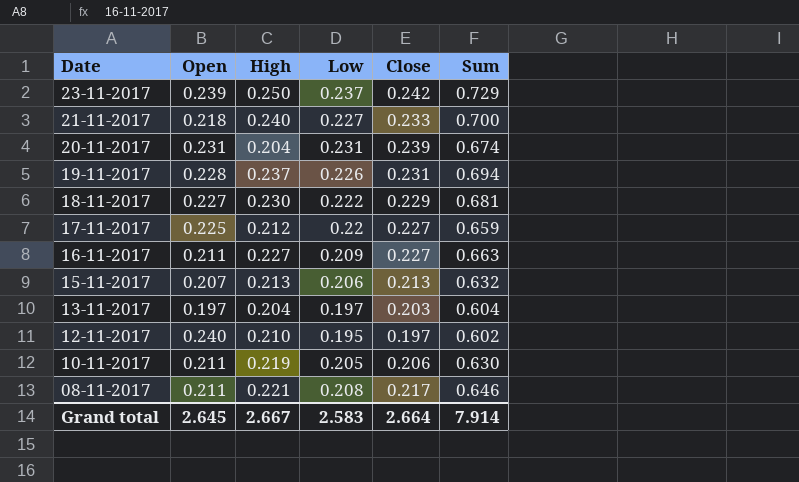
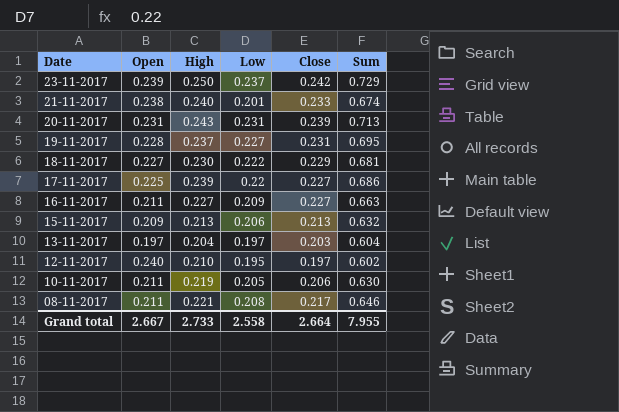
21-11-2017 | Open: 0.218 -> 0.238
21-11-2017 | Low: 0.227 -> 0.201
21-11-2017 | Sum: 0.700 -> 0.674
20-11-2017 | High: 0.204 -> 0.243
20-11-2017 | Sum: 0.674 -> 0.713
19-11-2017 | Low: 0.226 -> 0.227
19-11-2017 | Sum: 0.694 -> 0.695
17-11-2017 | High: 0.212 -> 0.239
17-11-2017 | Sum: 0.659 -> 0.686
15-11-2017 | Open: 0.207 -> 0.209
Grand total | Open: 2.645 -> 2.667
Grand total | High: 2.667 -> 2.733
Grand total | Low: 2.583 -> 2.558
Grand total | Sum: 7.914 -> 7.955

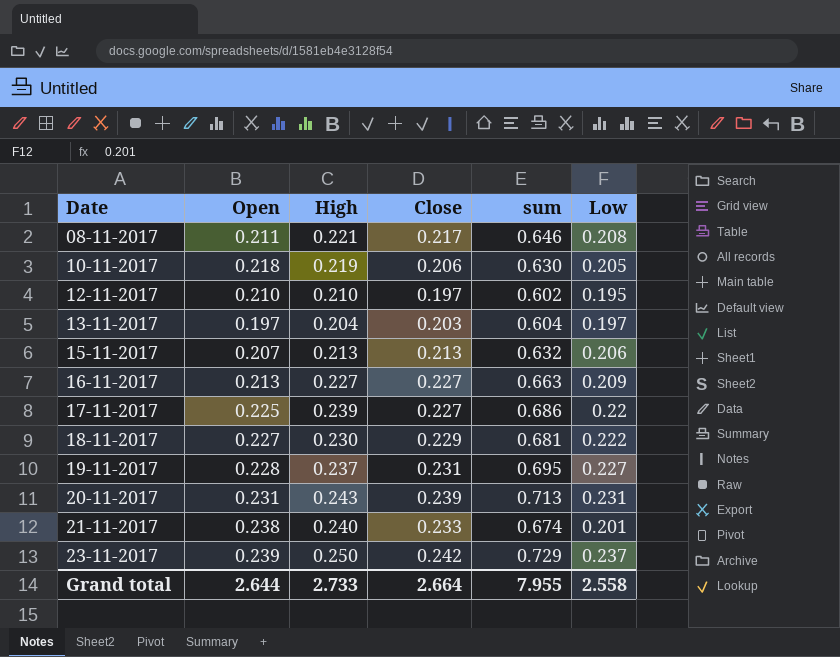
row order: Date descending -> Date ascending
column name: Sum -> sum
column Low | position: 4 -> 6
10-11-2017 | Open: 0.211 -> 0.218
12-11-2017 | Open: 0.240 -> 0.210
15-11-2017 | Open: 0.209 -> 0.207
16-11-2017 | Open: 0.211 -> 0.213
Grand total | Open: 2.667 -> 2.644

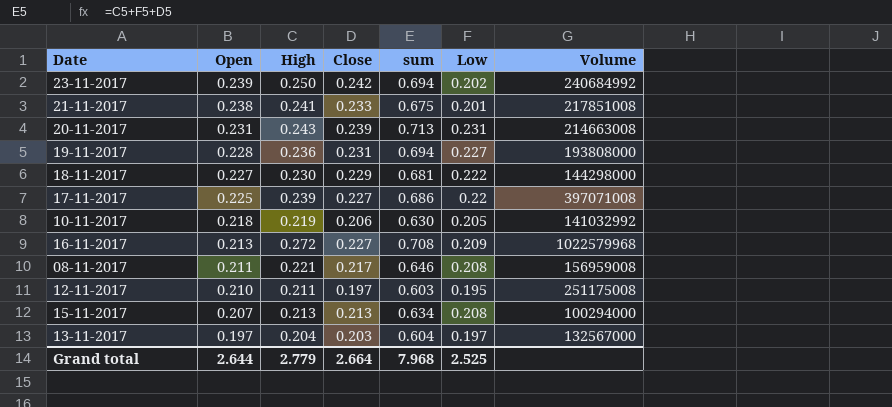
row order: Date ascending -> Open descending
column Volume | position: none -> 7
23-11-2017 | sum: 0.729 -> 0.694
23-11-2017 | Low: 0.237 -> 0.202
21-11-2017 | High: 0.240 -> 0.241
21-11-2017 | sum: 0.674 -> 0.675
19-11-2017 | High: 0.237 -> 0.236
19-11-2017 | sum: 0.695 -> 0.694
16-11-2017 | High: 0.227 -> 0.272
16-11-2017 | sum: 0.663 -> 0.708
12-11-2017 | High: 0.210 -> 0.211
12-11-2017 | sum: 0.602 -> 0.603
15-11-2017 | sum: 0.632 -> 0.634
15-11-2017 | Low: 0.206 -> 0.208
Grand total | High: 2.733 -> 2.779
Grand total | sum: 7.955 -> 7.968
Grand total | Low: 2.558 -> 2.525

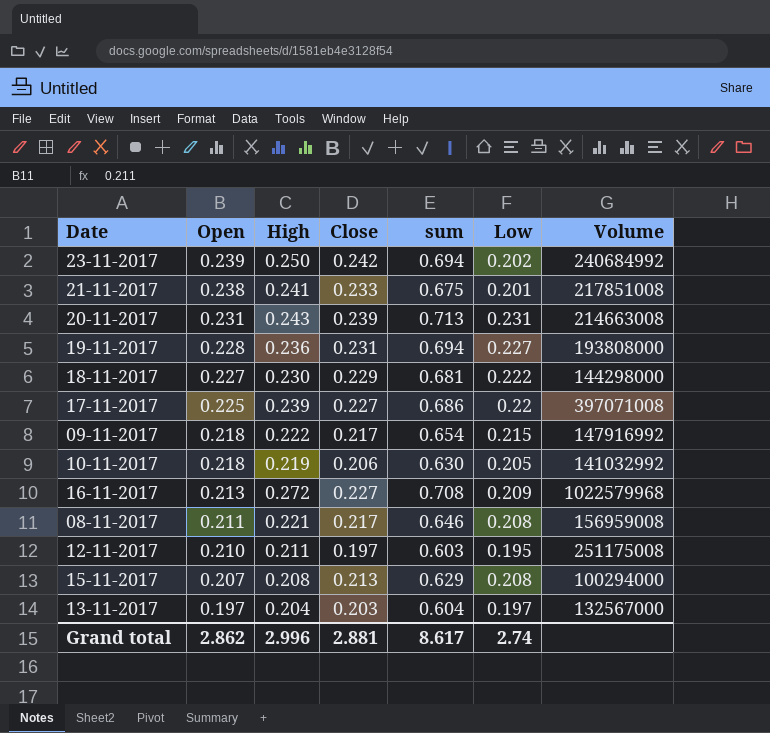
row 09-11-2017: none -> 0.218 | 0.222 | 0.217 | 0.654 | 0.215 | 147916992
15-11-2017 | High: 0.213 -> 0.208
15-11-2017 | sum: 0.634 -> 0.629
Grand total | Open: 2.644 -> 2.862
Grand total | High: 2.779 -> 2.996
Grand total | Close: 2.664 -> 2.881
Grand total | sum: 7.968 -> 8.617
Grand total | Low: 2.525 -> 2.74

